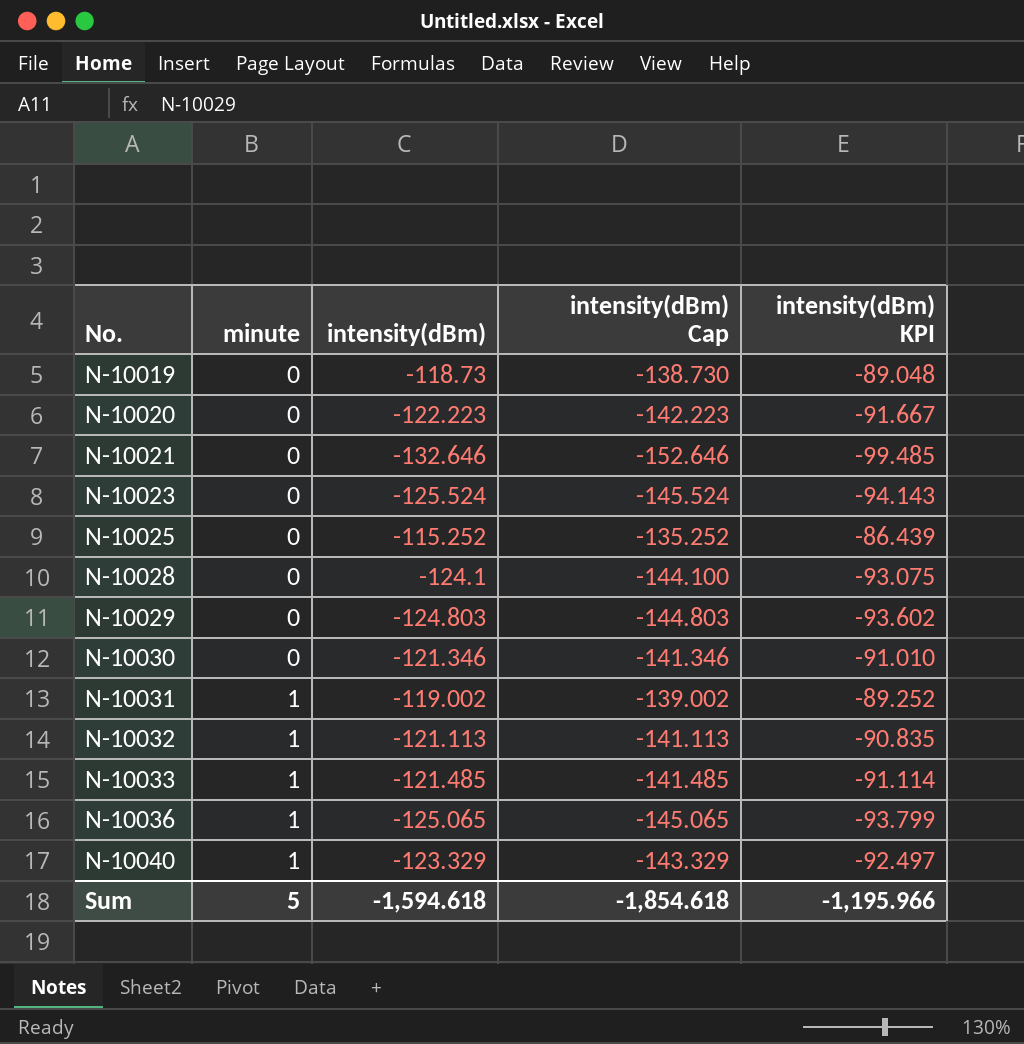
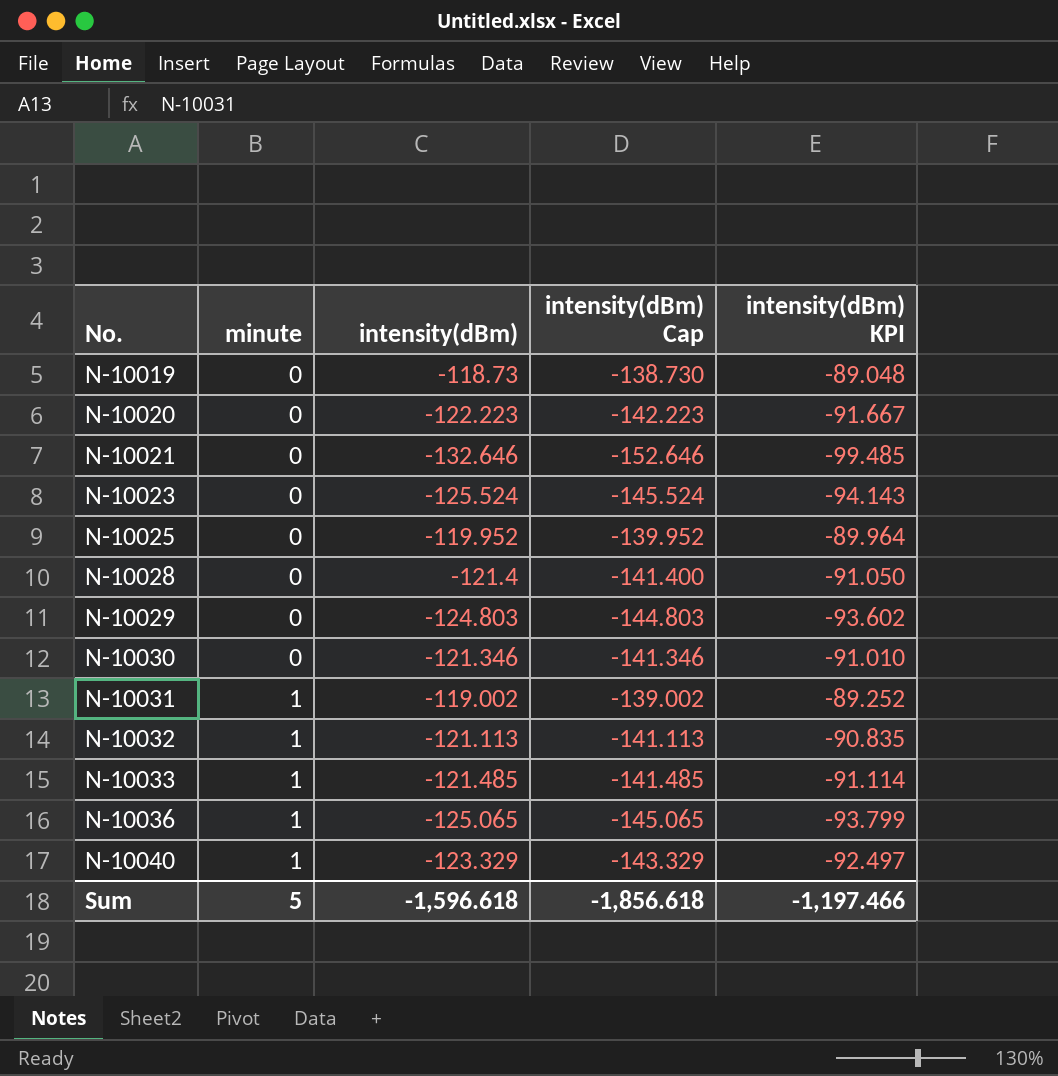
N-10025 | intensity(dBm): -115.252 -> -119.952
N-10025 | intensity(dBm) Cap: -135.252 -> -139.952
N-10025 | intensity(dBm) KPI: -86.439 -> -89.964
N-10028 | intensity(dBm): -124.1 -> -121.4
N-10028 | intensity(dBm) Cap: -144.100 -> -141.400
N-10028 | intensity(dBm) KPI: -93.075 -> -91.050
Sum | intensity(dBm): -1,594.618 -> -1,596.618
Sum | intensity(dBm) Cap: -1,854.618 -> -1,856.618
Sum | intensity(dBm) KPI: -1,195.966 -> -1,197.466

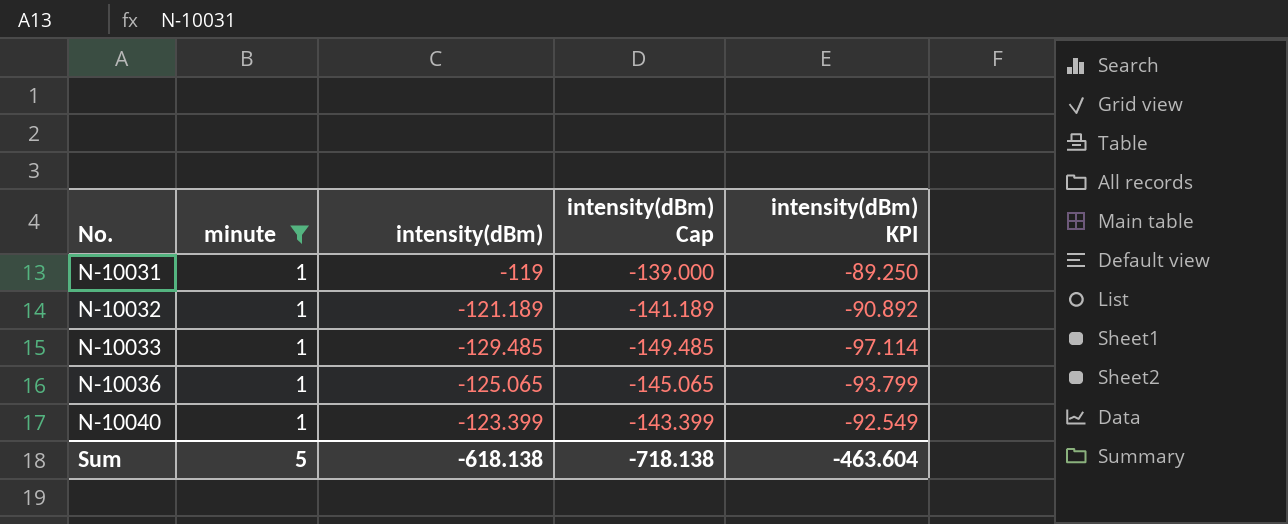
filter: none -> minute = 1
N-10031 | intensity(dBm): -119.002 -> -119
N-10031 | intensity(dBm) Cap: -139.002 -> -139.000
N-10031 | intensity(dBm) KPI: -89.252 -> -89.250
N-10032 | intensity(dBm): -121.113 -> -121.189
N-10032 | intensity(dBm) Cap: -141.113 -> -141.189
N-10032 | intensity(dBm) KPI: -90.835 -> -90.892
N-10033 | intensity(dBm): -121.485 -> -129.485
N-10033 | intensity(dBm) Cap: -141.485 -> -149.485
N-10033 | intensity(dBm) KPI: -91.114 -> -97.114
N-10040 | intensity(dBm): -123.329 -> -123.399
N-10040 | intensity(dBm) Cap: -143.329 -> -143.399
N-10040 | intensity(dBm) KPI: -92.497 -> -92.549
Sum | intensity(dBm): -1,596.618 -> -618.138
Sum | intensity(dBm) Cap: -1,856.618 -> -718.138
Sum | intensity(dBm) KPI: -1,197.466 -> -463.604

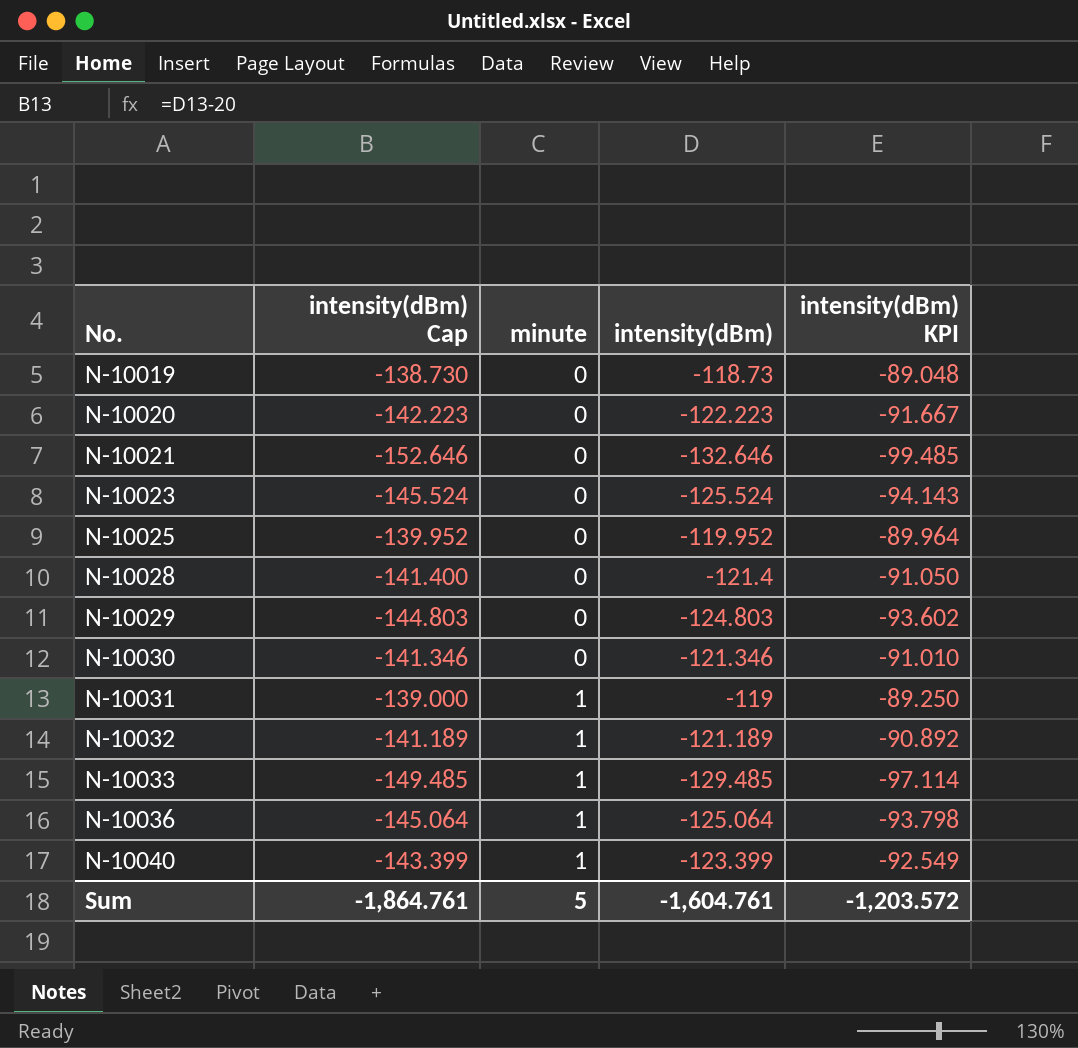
filter: minute = 1 -> none
column intensity(dBm) Cap | position: 4 -> 2
N-10036 | intensity(dBm) Cap: -145.065 -> -145.064
N-10036 | intensity(dBm): -125.065 -> -125.064
N-10036 | intensity(dBm) KPI: -93.799 -> -93.798
Sum | intensity(dBm) Cap: -718.138 -> -1,864.761
Sum | intensity(dBm): -618.138 -> -1,604.761
Sum | intensity(dBm) KPI: -463.604 -> -1,203.572

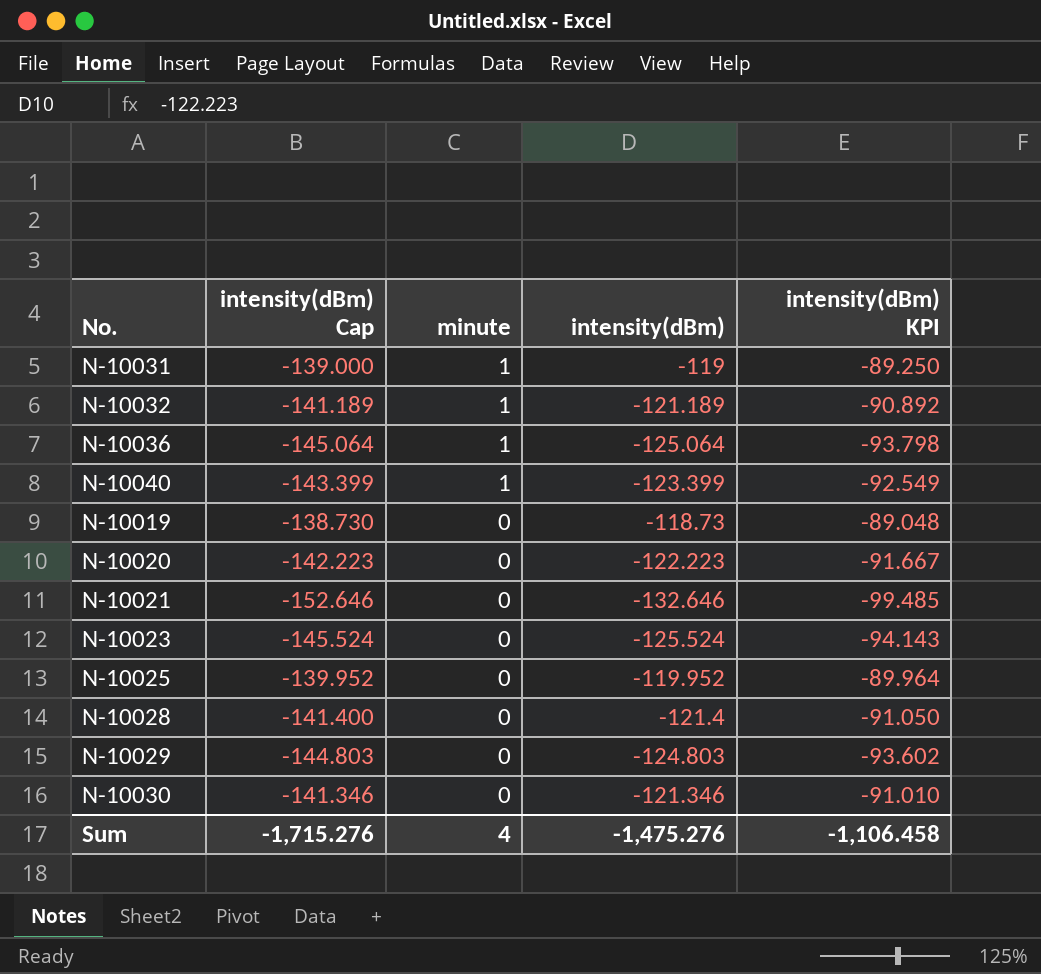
row order: No. ascending -> minute descending
row N-10033: -149.485 | 1 | -129.485 | -97.114 -> none
Sum | intensity(dBm) Cap: -1,864.761 -> -1,715.276
Sum | minute: 5 -> 4
Sum | intensity(dBm): -1,604.761 -> -1,475.276
Sum | intensity(dBm) KPI: -1,203.572 -> -1,106.458

